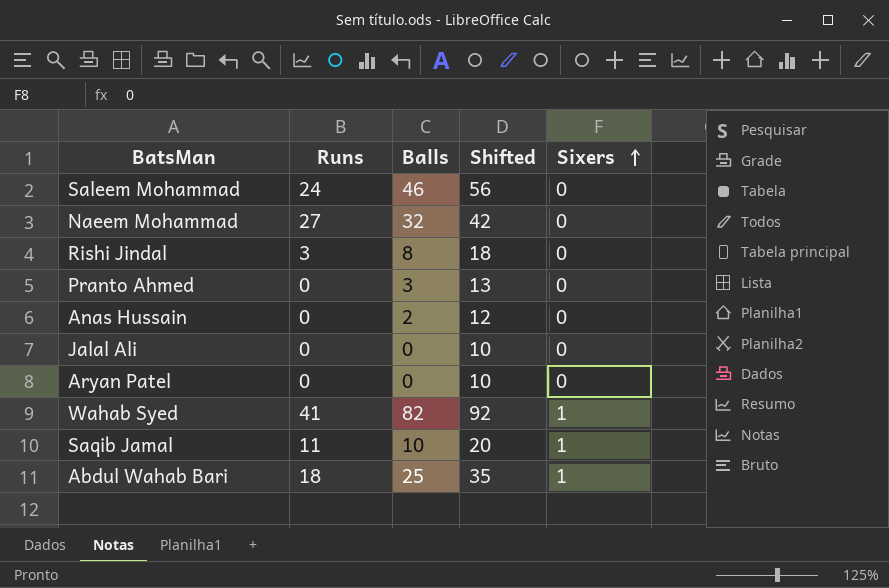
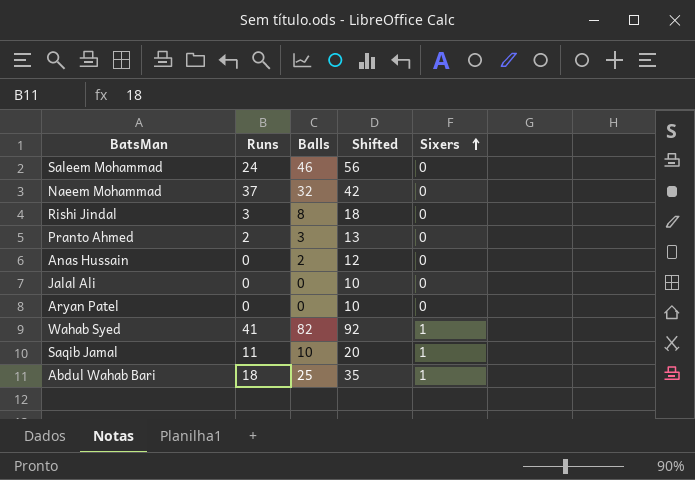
Naeem Mohammad | Runs: 27 -> 37
Pranto Ahmed | Runs: 0 -> 2

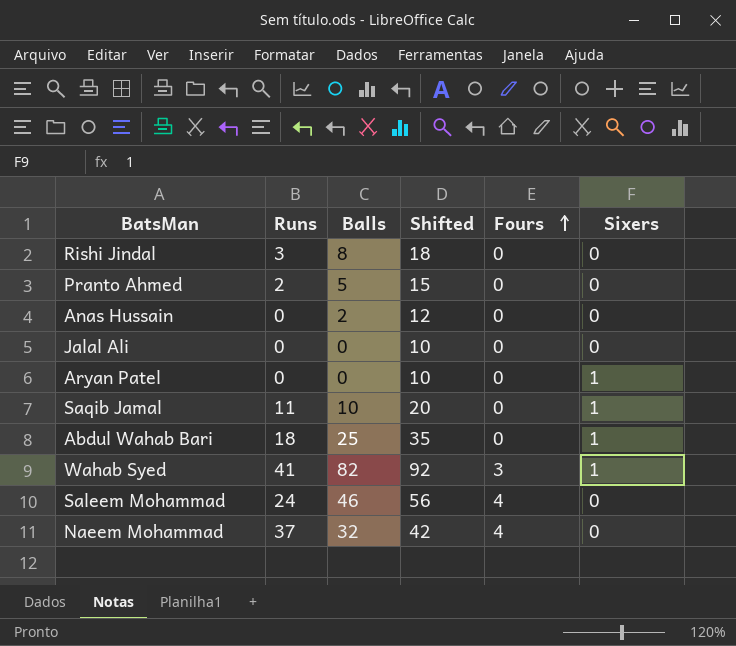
row order: Sixers ascending -> Fours ascending
column Fours | position: none -> 5
Pranto Ahmed | Balls: 3 -> 5
Pranto Ahmed | Shifted: 13 -> 15
Aryan Patel | Sixers: 0 -> 1

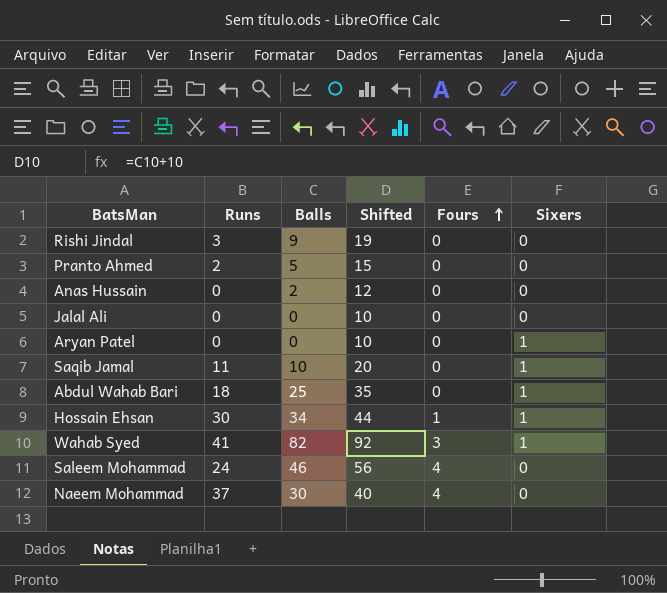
Rishi Jindal | Balls: 8 -> 9
Rishi Jindal | Shifted: 18 -> 19
row Hossain Ehsan: none -> 30 | 34 | 44 | 1 | 1
Naeem Mohammad | Balls: 32 -> 30
Naeem Mohammad | Shifted: 42 -> 40

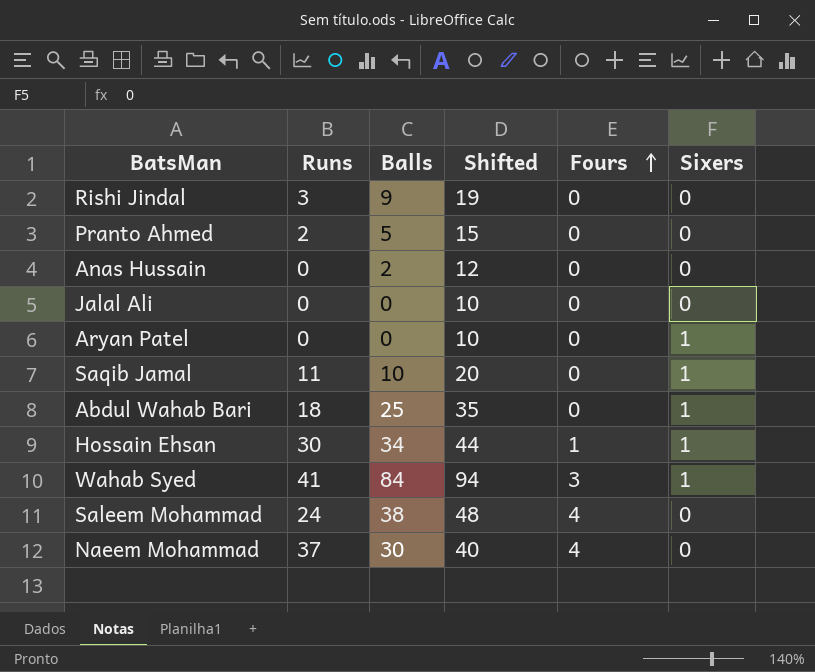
Wahab Syed | Balls: 82 -> 84
Wahab Syed | Shifted: 92 -> 94
Saleem Mohammad | Balls: 46 -> 38
Saleem Mohammad | Shifted: 56 -> 48

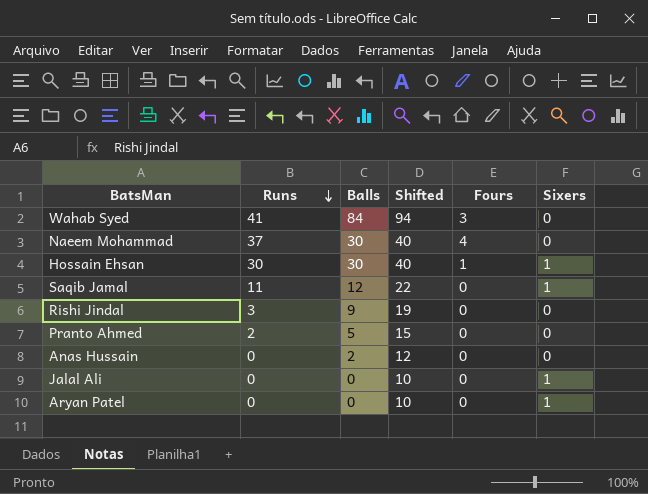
row order: Fours ascending -> Runs descending
row Abdul Wahab Bari: 18 | 25 | 35 | 0 | 1 -> none
row Saleem Mohammad: 24 | 38 | 48 | 4 | 0 -> none
Wahab Syed | Sixers: 1 -> 0
Hossain Ehsan | Balls: 34 -> 30
Hossain Ehsan | Shifted: 44 -> 40
Saqib Jamal | Balls: 10 -> 12
Saqib Jamal | Shifted: 20 -> 22
Jalal Ali | Sixers: 0 -> 1

